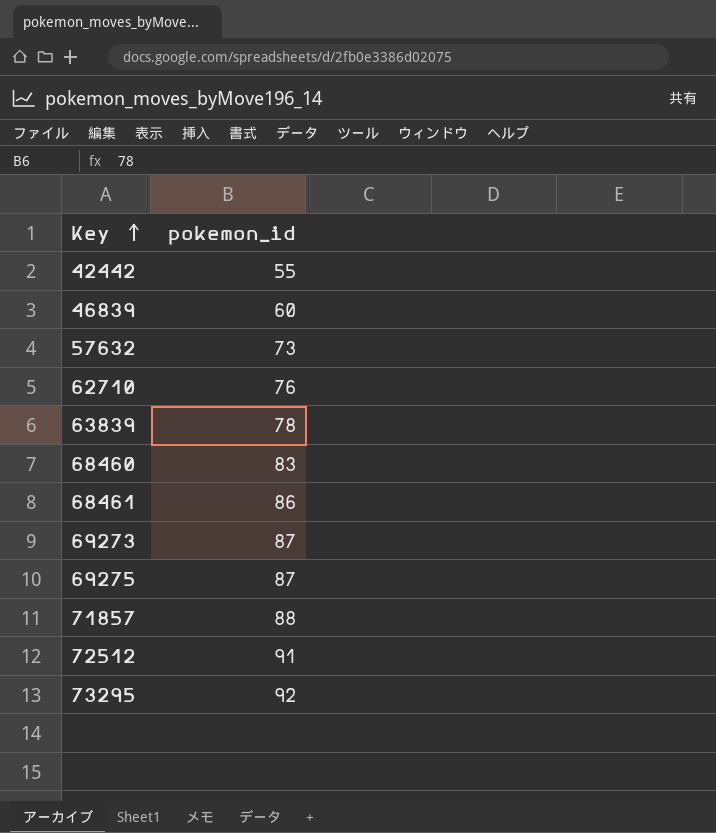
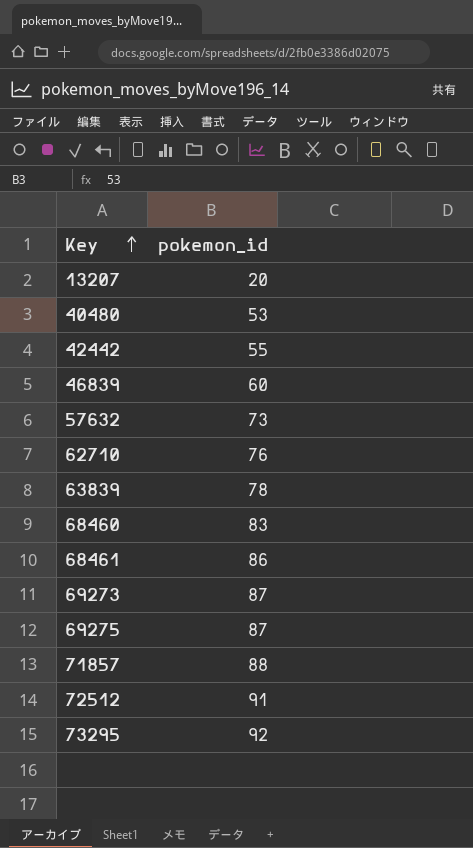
row 13207: none -> 20
row 40480: none -> 53

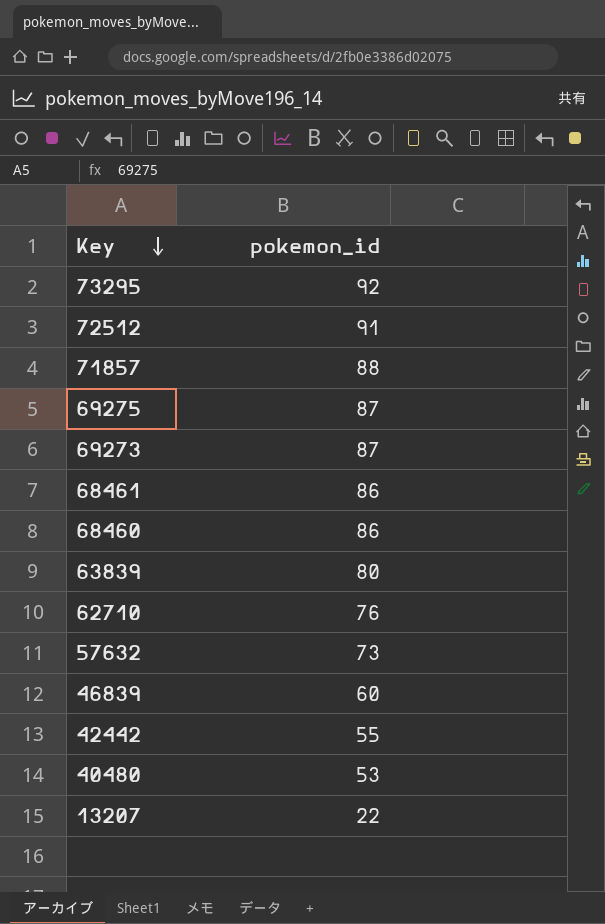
row order: Key ascending -> Key descending
68460 | pokemon_id: 83 -> 86
63839 | pokemon_id: 78 -> 80
13207 | pokemon_id: 20 -> 22

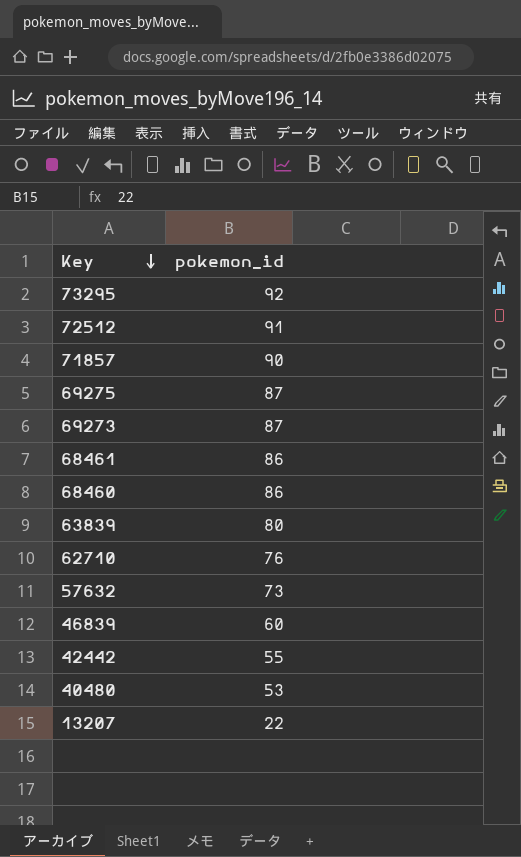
71857 | pokemon_id: 88 -> 90

